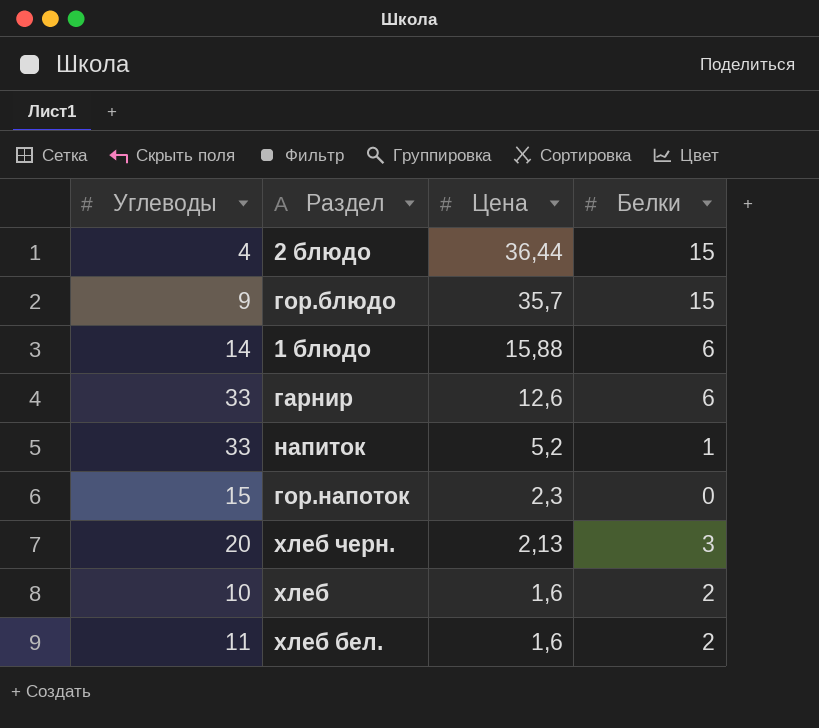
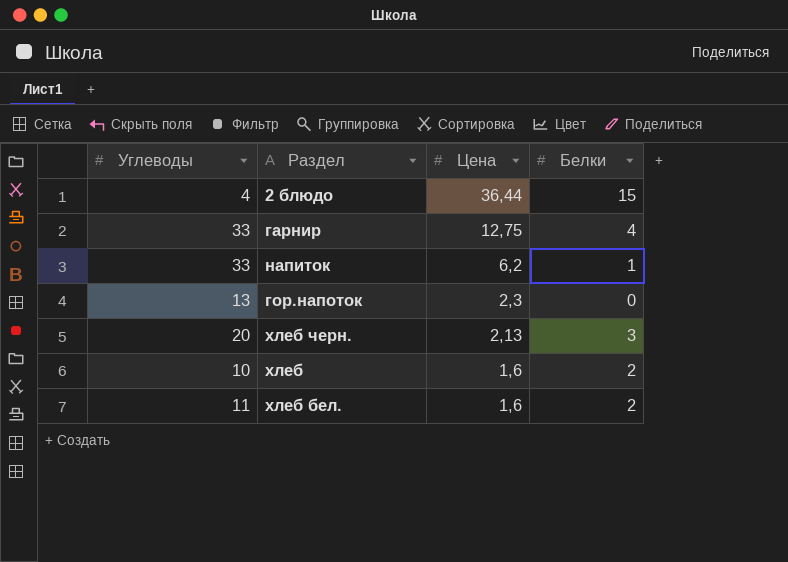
row гор.блюдо: 9 | 35,7 | 15 -> none
row 1 блюдо: 14 | 15,88 | 6 -> none
гарнир | Цена: 12,6 -> 12,75
гарнир | Белки: 6 -> 4
напиток | Цена: 5,2 -> 6,2
гор.напоток | Углеводы: 15 -> 13

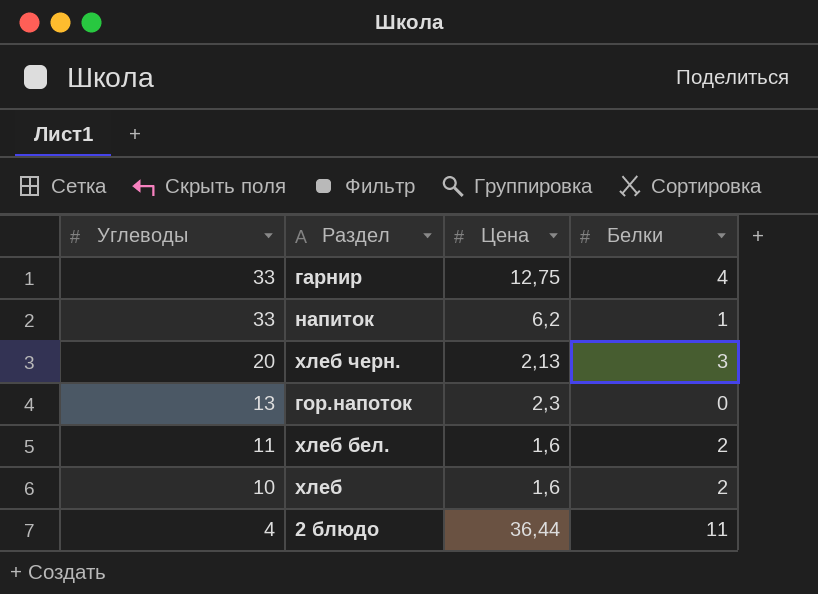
row order: Цена descending -> Углеводы descending
2 блюдо | Белки: 15 -> 11

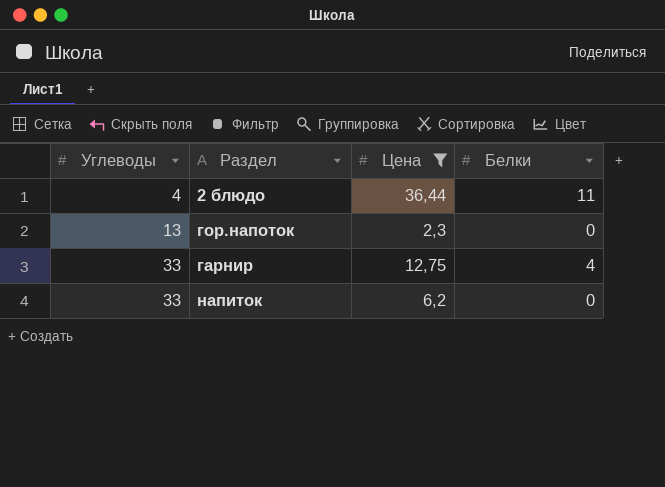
filter: none -> Цена >= 2,3
row order: Углеводы descending -> Углеводы ascending
напиток | Белки: 1 -> 0

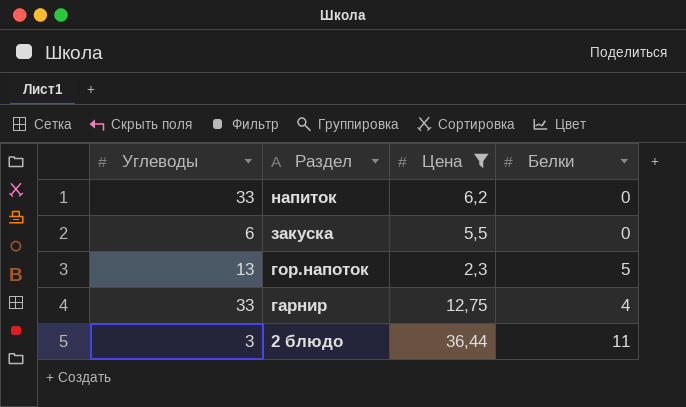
row order: Углеводы ascending -> Раздел descending
row закуска: none -> 6 | 5,5 | 0
гор.напоток | Белки: 0 -> 5
2 блюдо | Углеводы: 4 -> 3

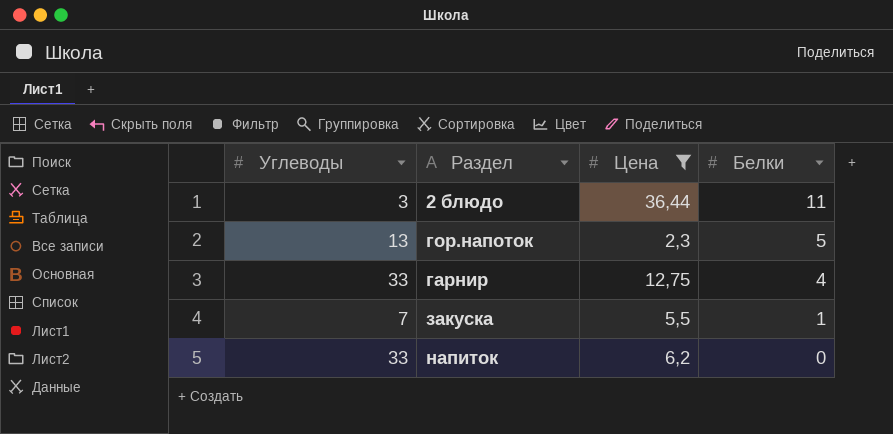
row order: Раздел descending -> Белки descending
закуска | Углеводы: 6 -> 7
закуска | Белки: 0 -> 1

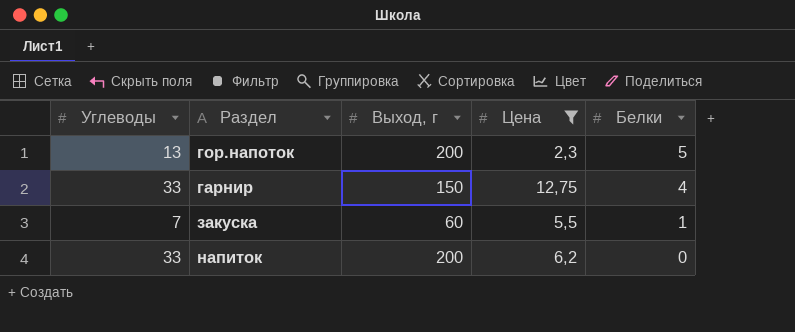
column Выход, г | position: none -> 3
row 2 блюдо: 3 | 36,44 | 11 -> none

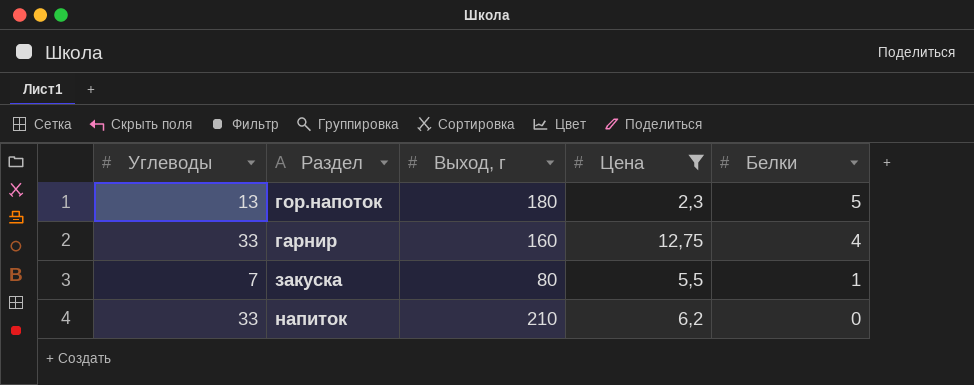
гор.напоток | Выход, г: 200 -> 180
гарнир | Выход, г: 150 -> 160
закуска | Выход, г: 60 -> 80
напиток | Выход, г: 200 -> 210

